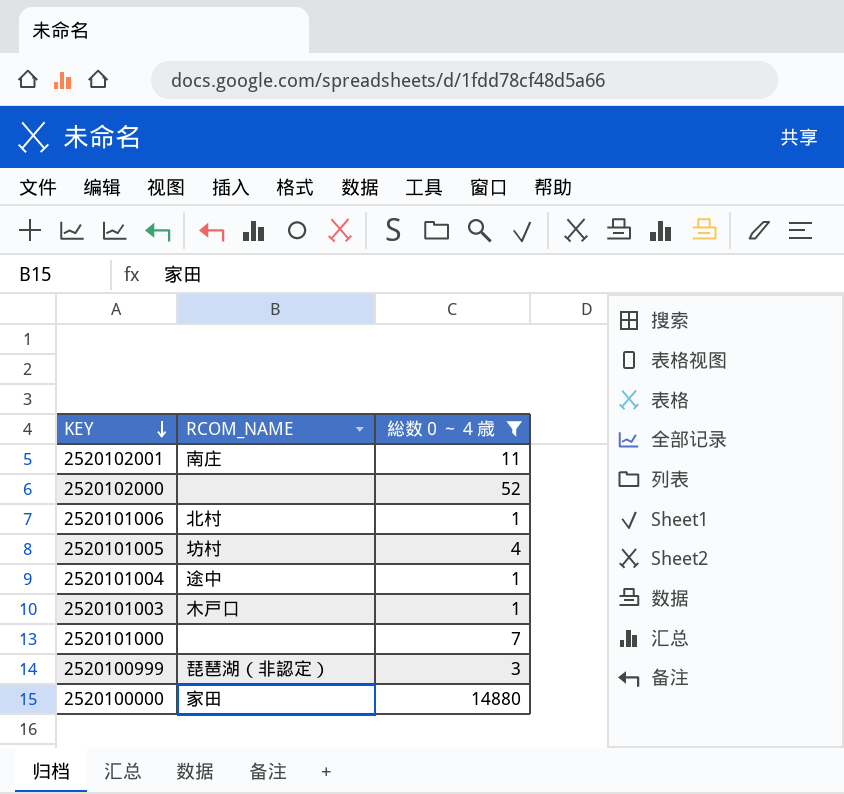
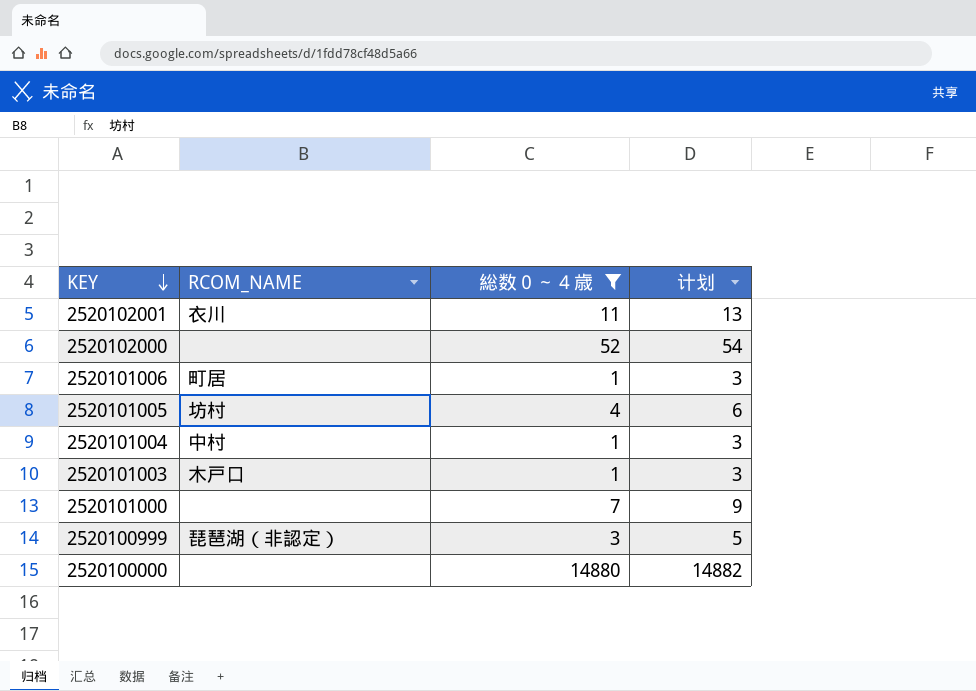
column 计划 | formula: none -> [総数０～４歳] + 2
2520102001 | RCOM_NAME: 南庄 -> 衣川
2520101006 | RCOM_NAME: 北村 -> 町居
2520101004 | RCOM_NAME: 途中 -> 中村
2520100000 | RCOM_NAME: 家田 -> none

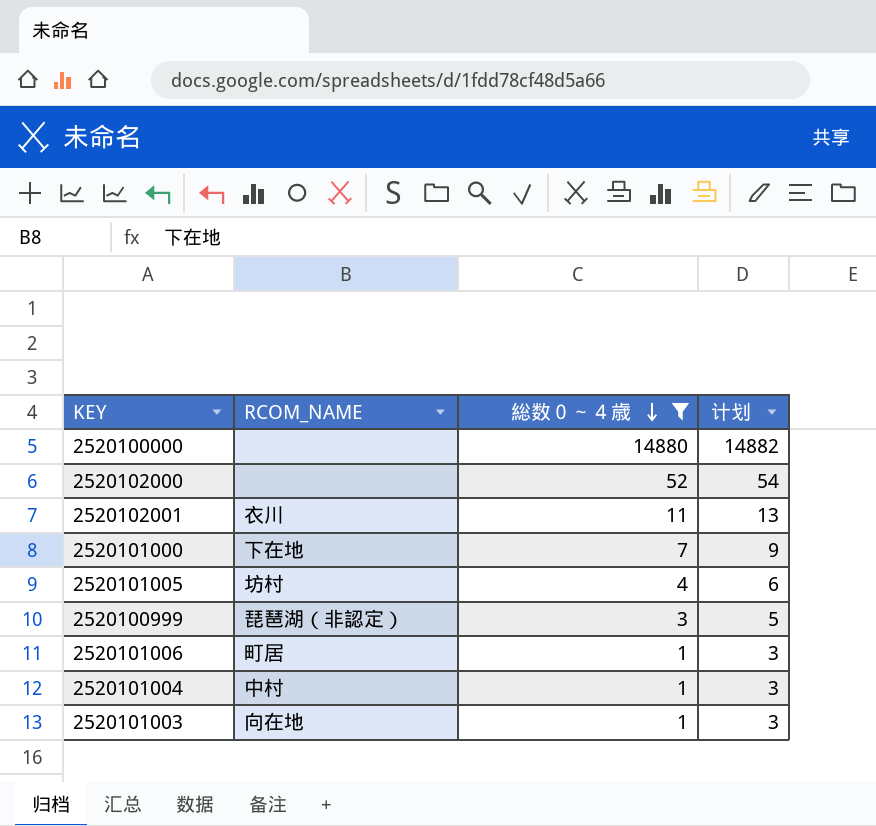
row order: KEY descending -> 総数０～４歳 descending
2520101000 | RCOM_NAME: none -> 下在地
2520101003 | RCOM_NAME: 木戸口 -> 向在地

